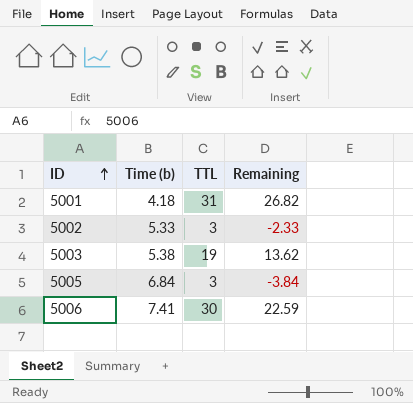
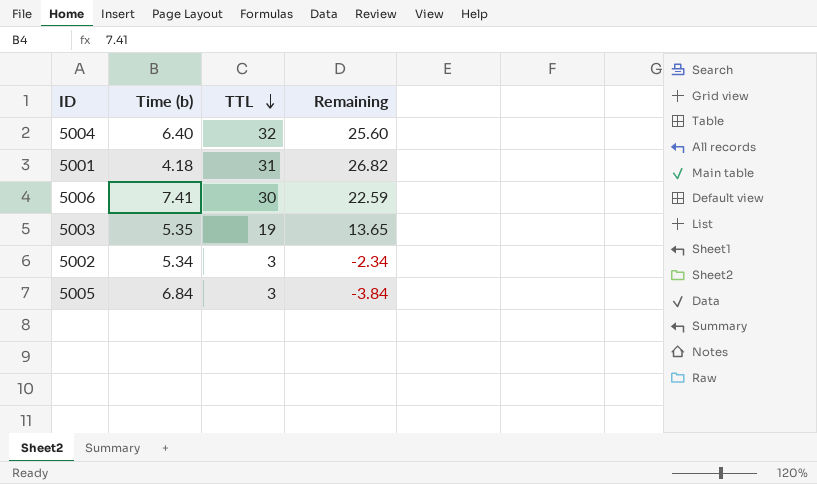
row order: ID ascending -> TTL descending
row 5004: none -> 6.40 | 32 | 25.60
5003 | Time (b): 5.38 -> 5.35
5003 | Remaining: 13.62 -> 13.65
5002 | Time (b): 5.33 -> 5.34
5002 | Remaining: -2.33 -> -2.34

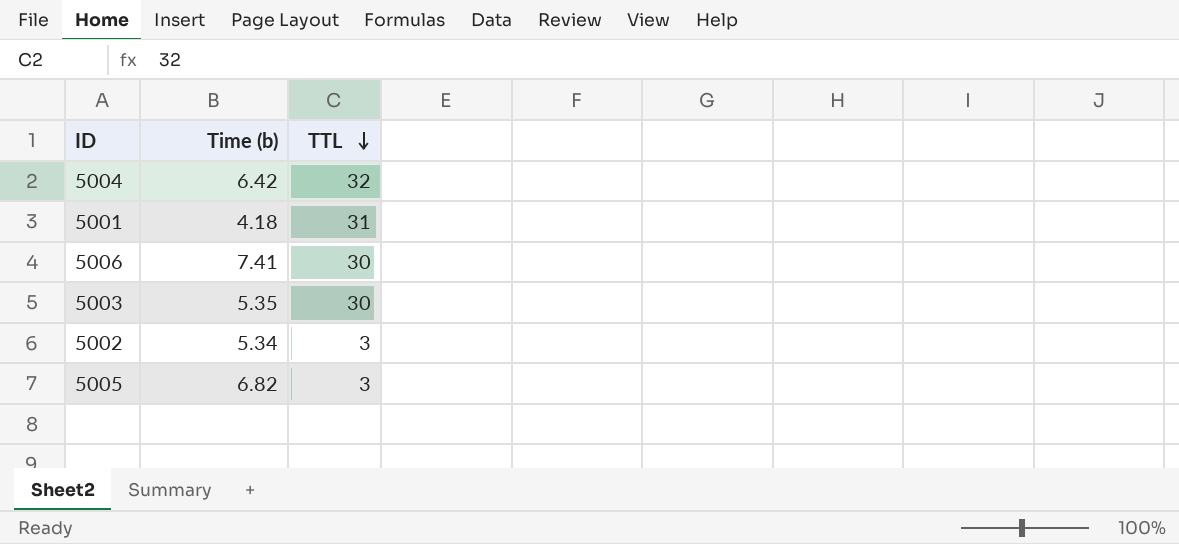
column Remaining | formula: [TTL] - [Time (b)] -> none
5004 | Time (b): 6.40 -> 6.42
5003 | TTL: 19 -> 30
5005 | Time (b): 6.84 -> 6.82

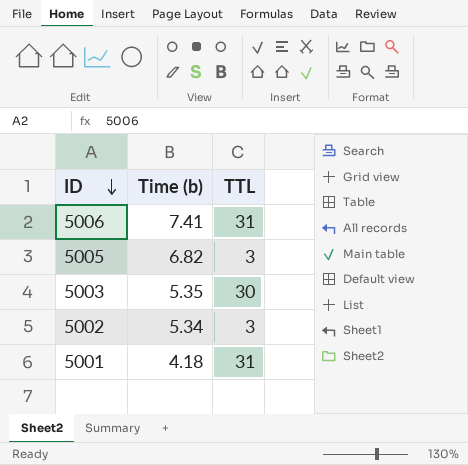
row order: TTL descending -> ID descending
row 5004: 6.42 | 32 -> none
5006 | TTL: 30 -> 31

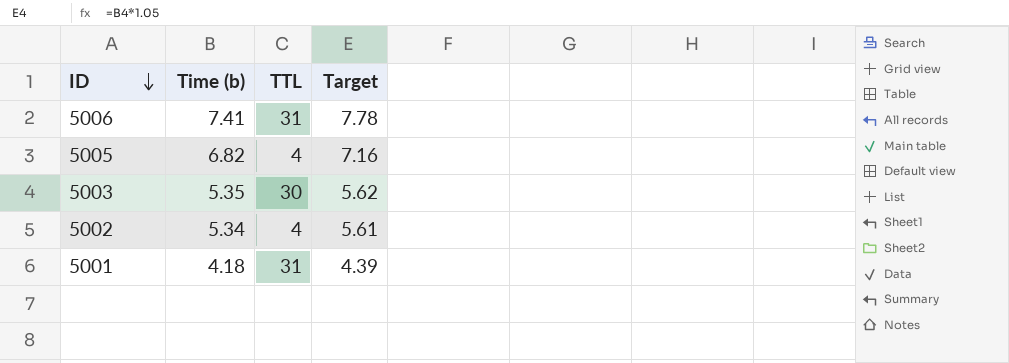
column Target | formula: none -> [Time (b)] * 1.05
5005 | TTL: 3 -> 4
5002 | TTL: 3 -> 4

